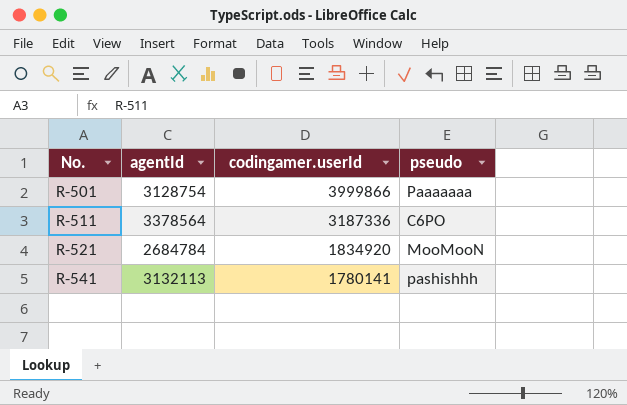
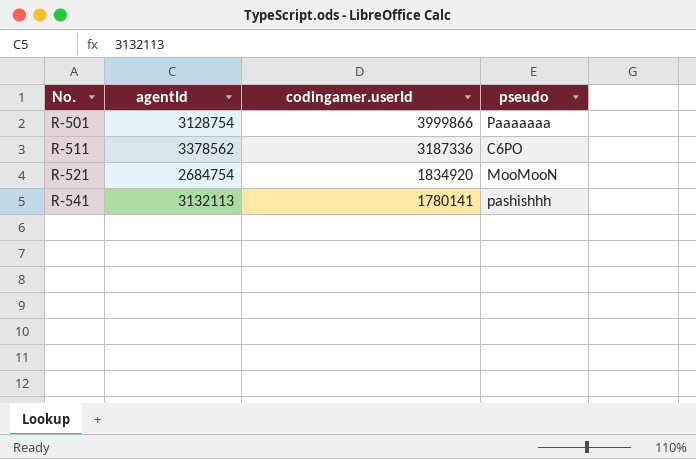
R-511 | agentId: 3378564 -> 3378562
R-521 | agentId: 2684784 -> 2684754

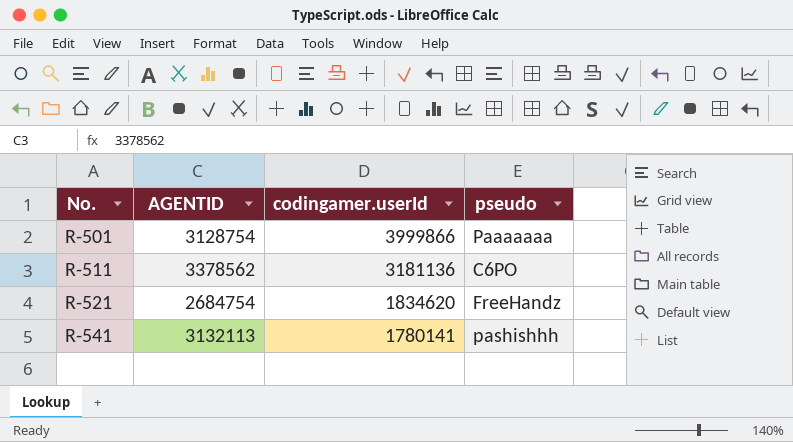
column name: agentId -> AGENTID
R-511 | codingamer.userId: 3187336 -> 3181136
R-521 | codingamer.userId: 1834920 -> 1834620
R-521 | pseudo: MooMooN -> FreeHandz

